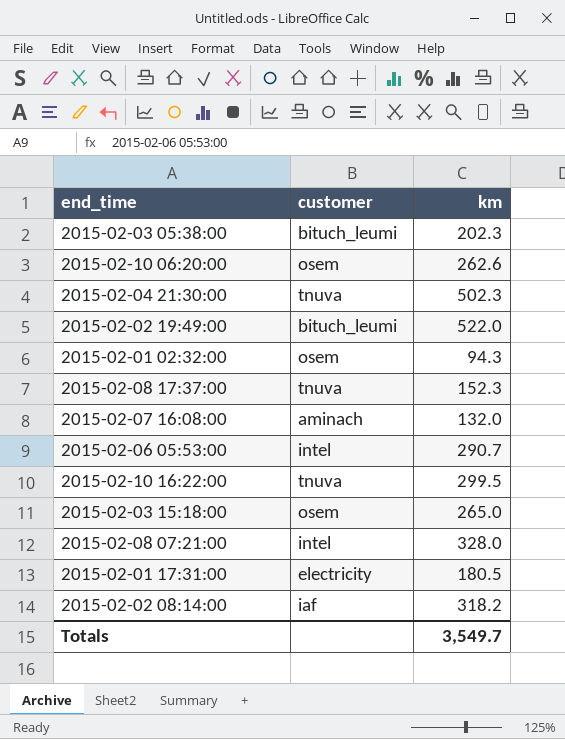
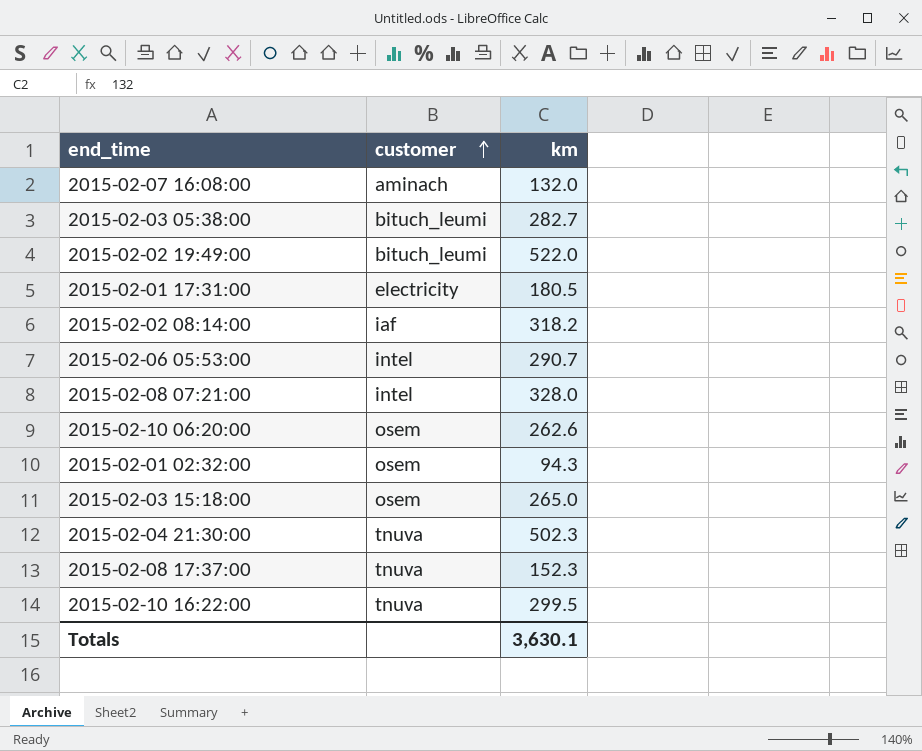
row order: none -> customer ascending
2015-02-03 05:38:00 | km: 202.3 -> 282.7
Totals | km: 3,549.7 -> 3,630.1

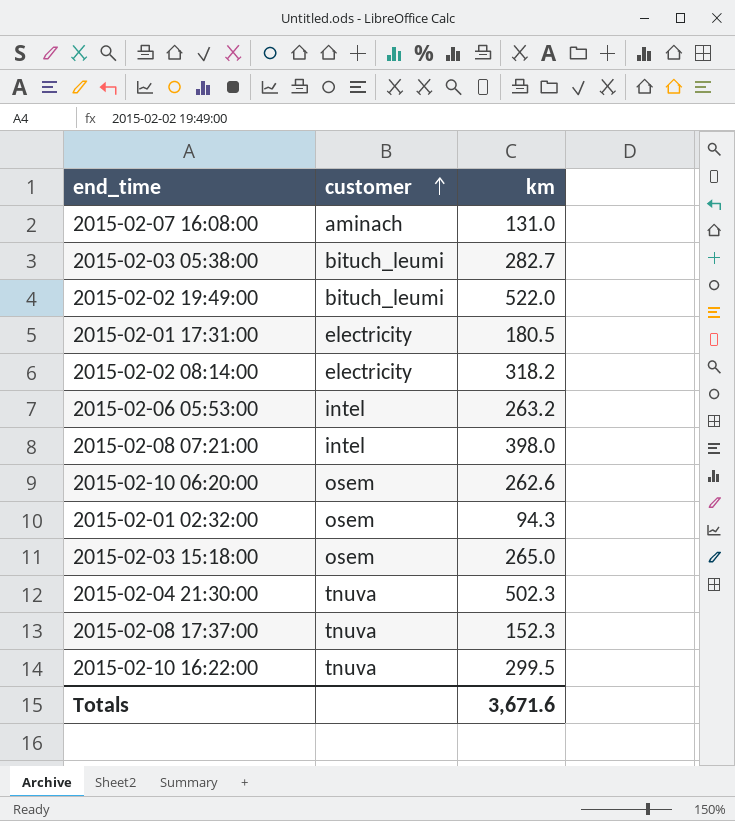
2015-02-07 16:08:00 | km: 132.0 -> 131.0
2015-02-02 08:14:00 | customer: iaf -> electricity
2015-02-06 05:53:00 | km: 290.7 -> 263.2
2015-02-08 07:21:00 | km: 328.0 -> 398.0
Totals | km: 3,630.1 -> 3,671.6

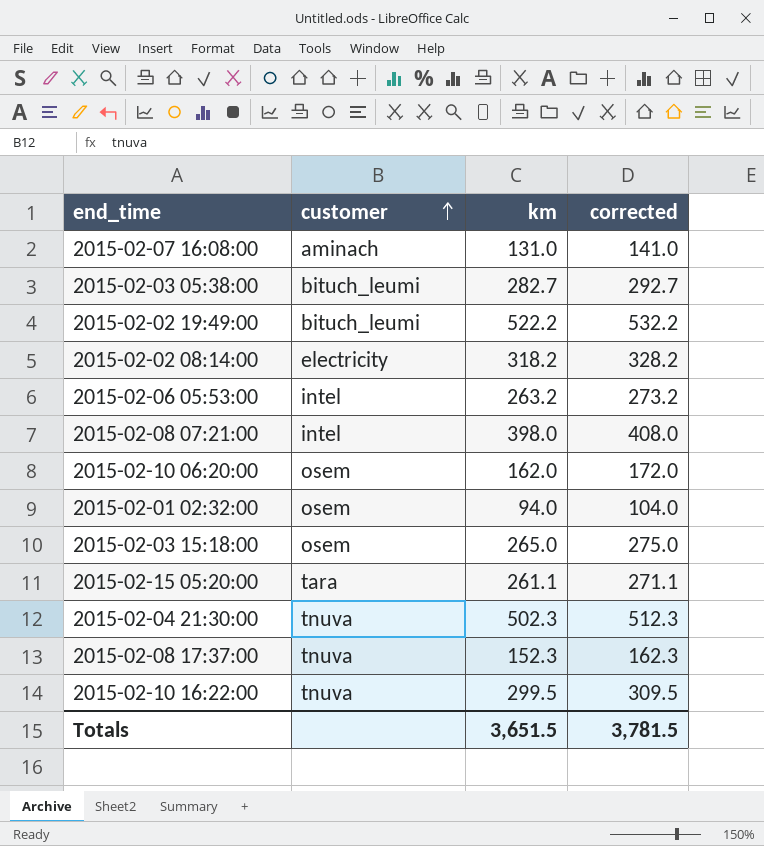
column corrected | formula: none -> [km] + 10
row 2015-02-01 17:31:00: electricity | 180.5 -> none
2015-02-02 19:49:00 | km: 522.0 -> 522.2
2015-02-10 06:20:00 | km: 262.6 -> 162.0
2015-02-01 02:32:00 | km: 94.3 -> 94.0
row 2015-02-15 05:20:00: none -> tara | 261.1 | 271.1
Totals | km: 3,671.6 -> 3,651.5

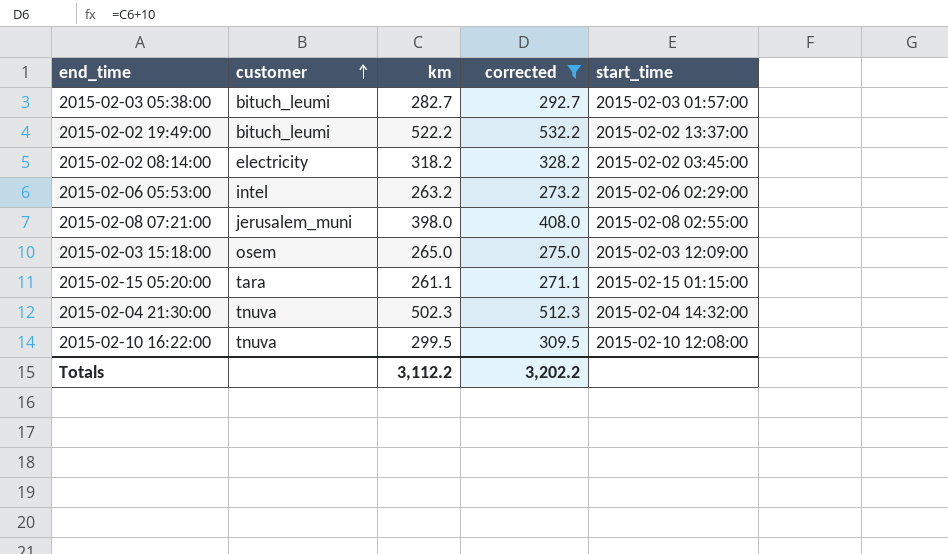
filter: none -> corrected >= 271.1
column start_time | position: none -> 5
2015-02-08 07:21:00 | customer: intel -> jerusalem_muni
Totals | km: 3,651.5 -> 3,112.2
Totals | corrected: 3,781.5 -> 3,202.2

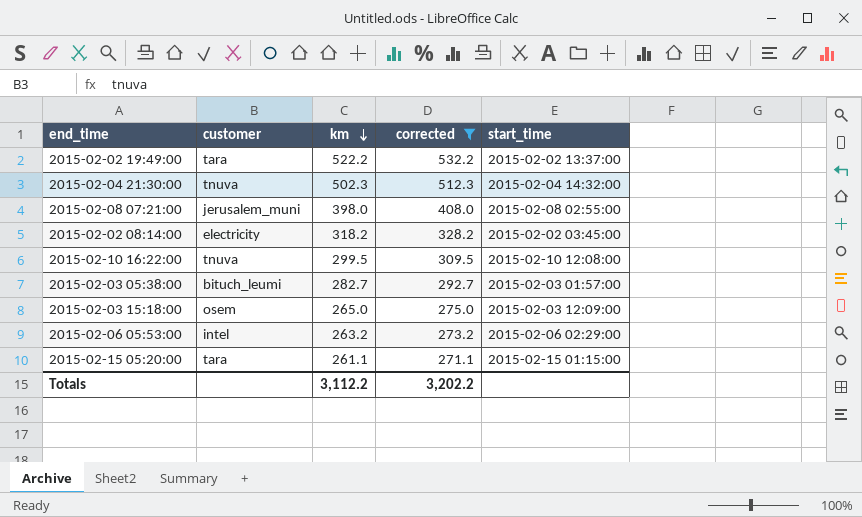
row order: customer ascending -> km descending
2015-02-02 19:49:00 | customer: bituch_leumi -> tara

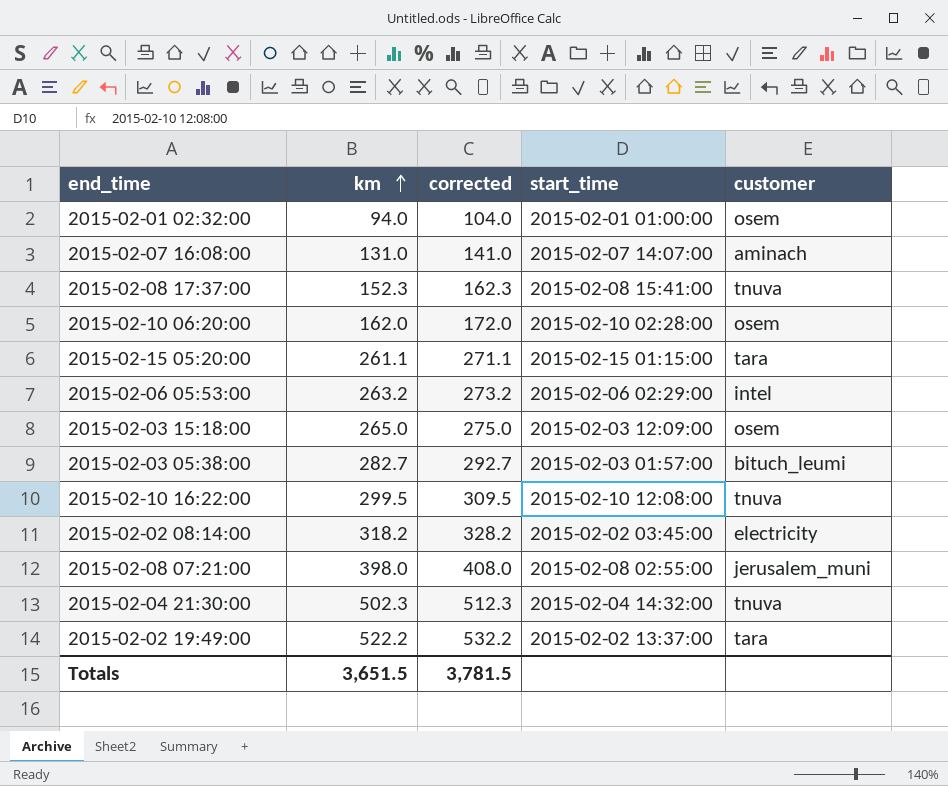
filter: corrected >= 271.1 -> none
row order: km descending -> km ascending
column customer | position: 2 -> 5
Totals | km: 3,112.2 -> 3,651.5
Totals | corrected: 3,202.2 -> 3,781.5

